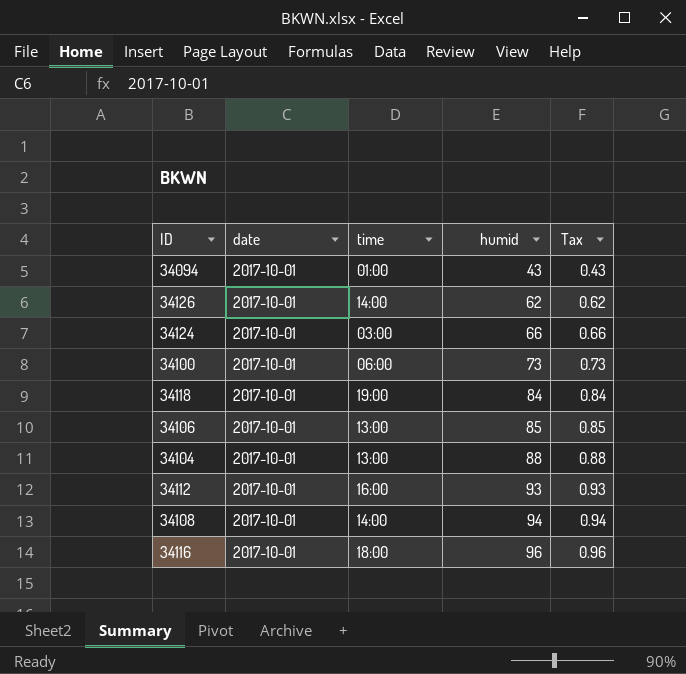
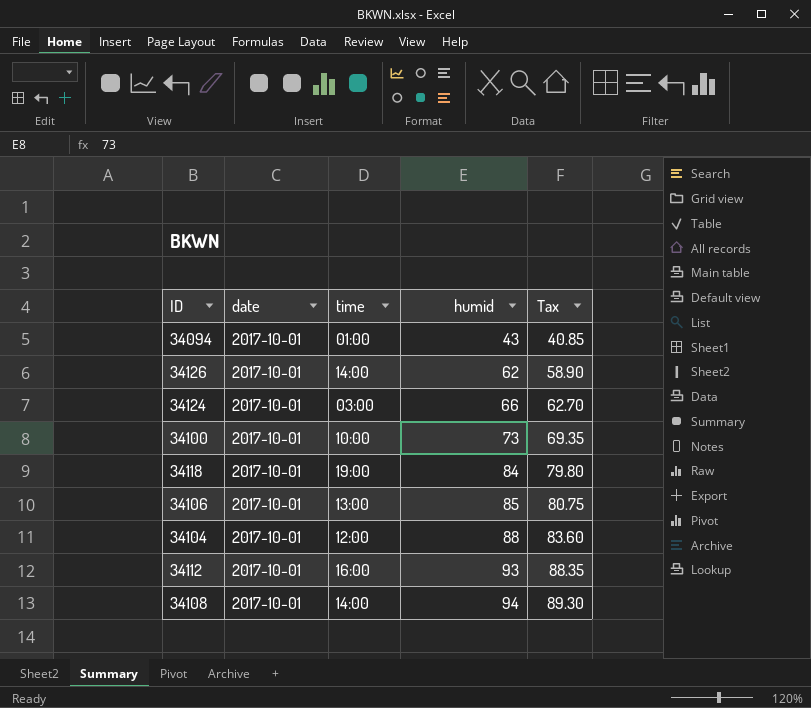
column Tax | formula: [humid] * 0.01 -> [humid] * 0.95
row 34116: 2017-10-01 | 18:00 | 96 | 0.96 -> none
34100 | time: 06:00 -> 10:00
34104 | time: 13:00 -> 12:00

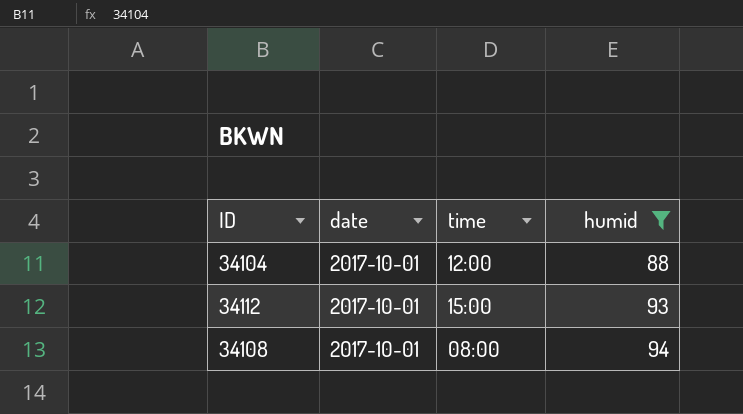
filter: none -> humid >= 88
column Tax | formula: [humid] * 0.95 -> none
34112 | time: 16:00 -> 15:00
34108 | time: 14:00 -> 08:00

